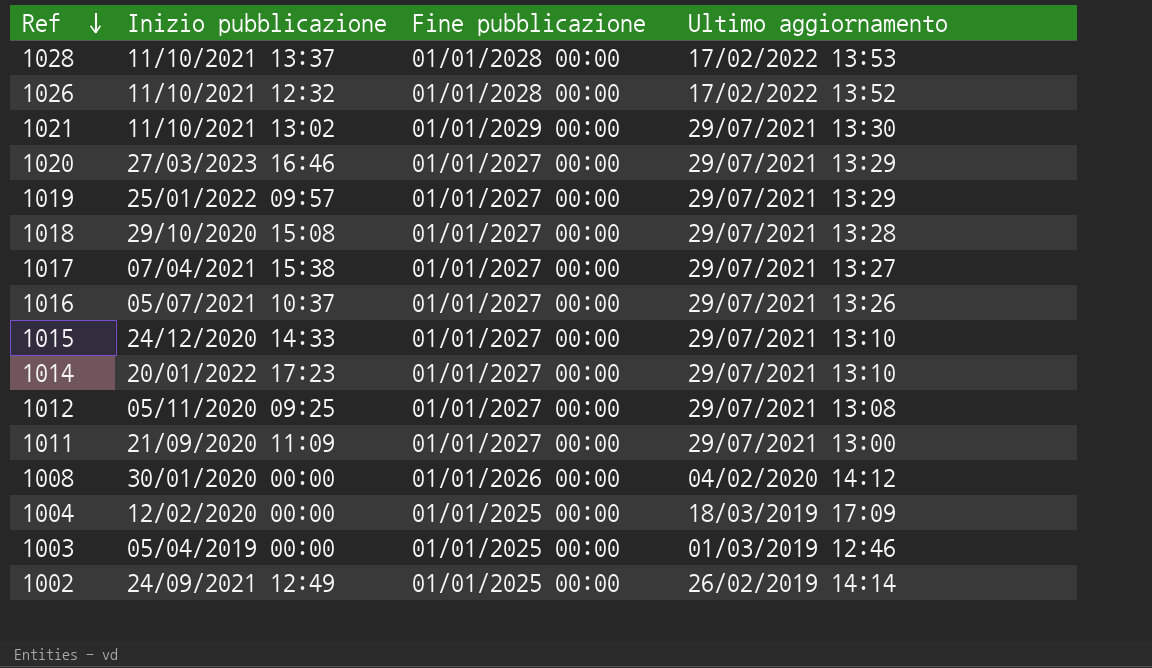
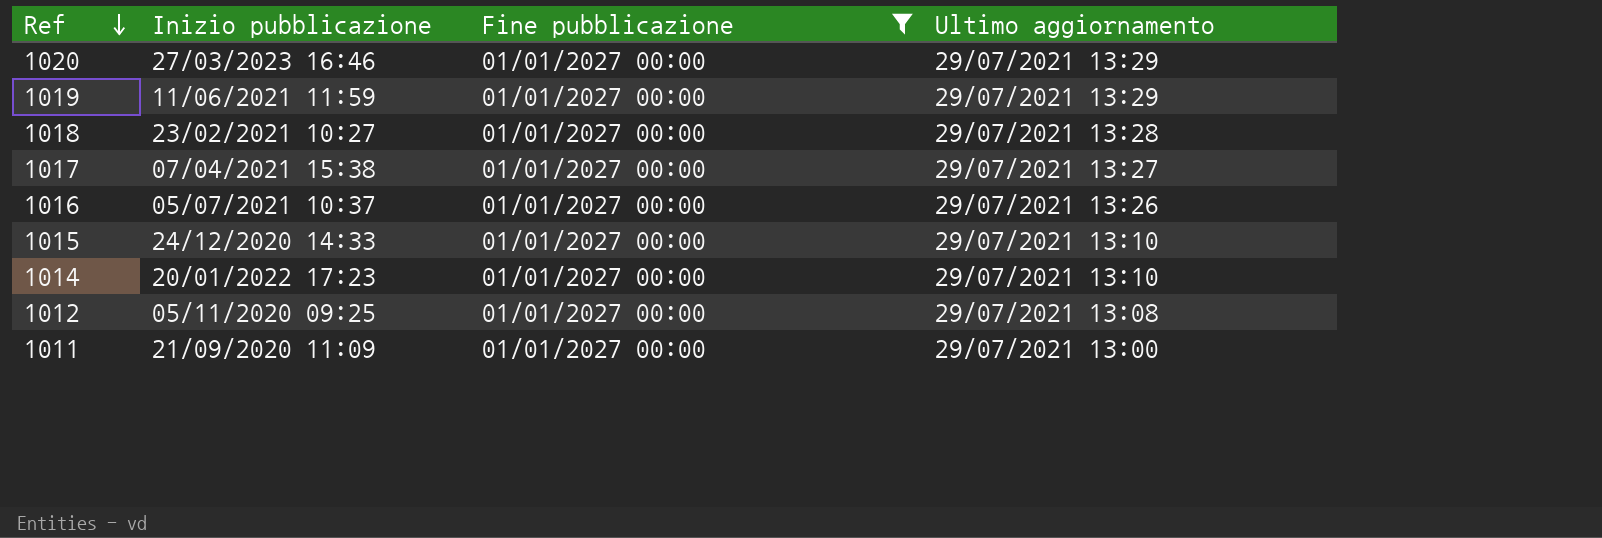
filter: none -> Fine pubblicazione = 01/01/2027 00:00
1019 | Inizio pubblicazione: 25/01/2022 09:57 -> 11/06/2021 11:59
1018 | Inizio pubblicazione: 29/10/2020 15:08 -> 23/02/2021 10:27

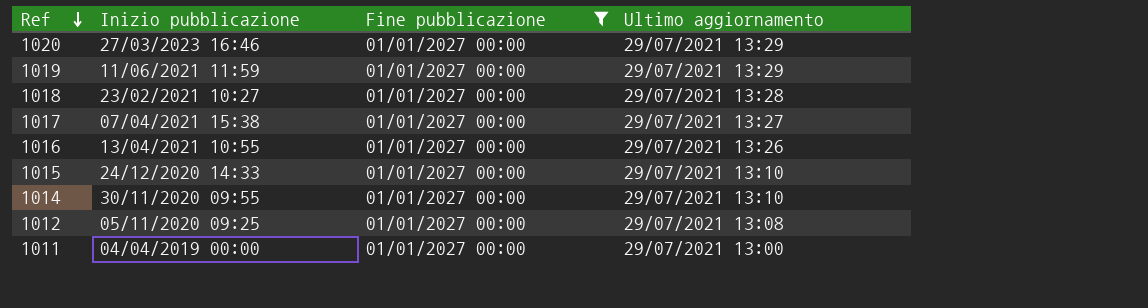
1016 | Inizio pubblicazione: 05/07/2021 10:37 -> 13/04/2021 10:55
1014 | Inizio pubblicazione: 20/01/2022 17:23 -> 30/11/2020 09:55
1011 | Inizio pubblicazione: 21/09/2020 11:09 -> 04/04/2019 00:00

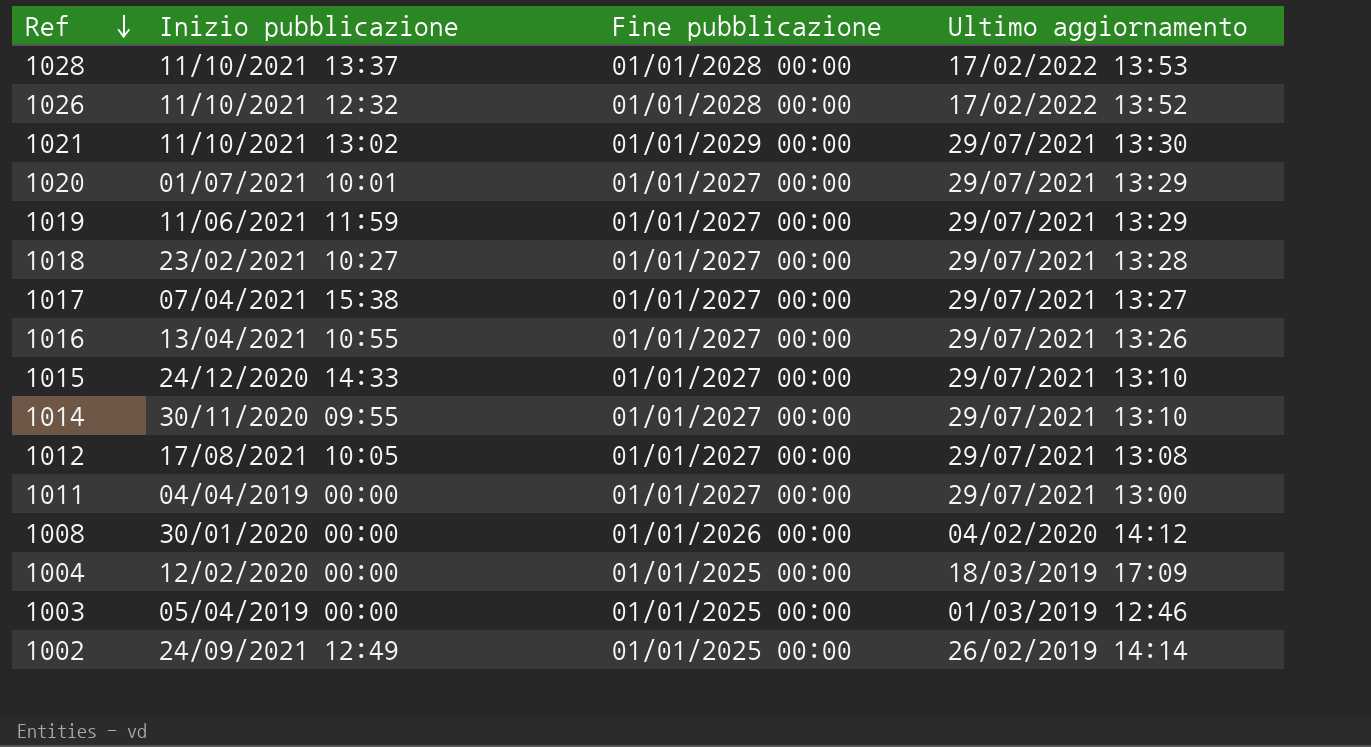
filter: Fine pubblicazione = 01/01/2027 00:00 -> none
1020 | Inizio pubblicazione: 27/03/2023 16:46 -> 01/07/2021 10:01
1012 | Inizio pubblicazione: 05/11/2020 09:25 -> 17/08/2021 10:05

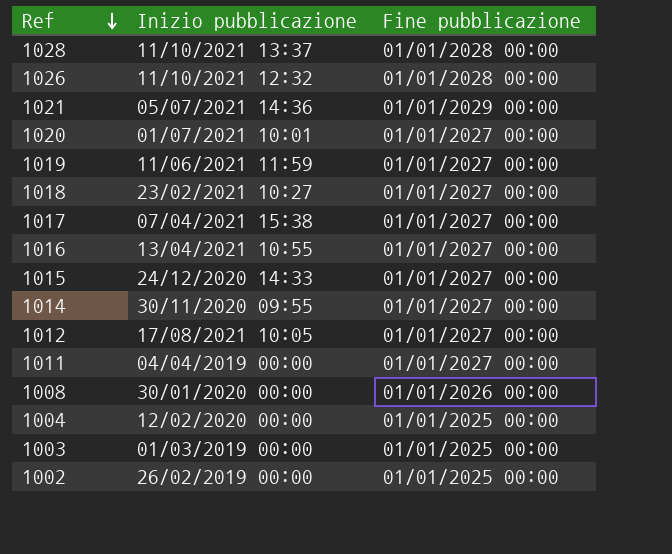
column Ultimo aggiornamento | position: 4 -> none
1021 | Inizio pubblicazione: 11/10/2021 13:02 -> 05/07/2021 14:36
1003 | Inizio pubblicazione: 05/04/2019 00:00 -> 01/03/2019 00:00
1002 | Inizio pubblicazione: 24/09/2021 12:49 -> 26/02/2019 00:00

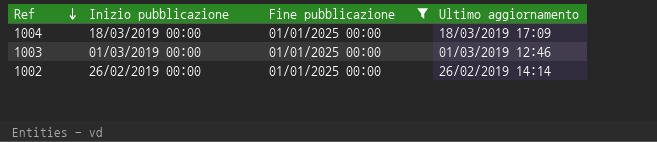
filter: none -> Fine pubblicazione = 01/01/2025 00:00
column Ultimo aggiornamento | position: none -> 4
1004 | Inizio pubblicazione: 12/02/2020 00:00 -> 18/03/2019 00:00

